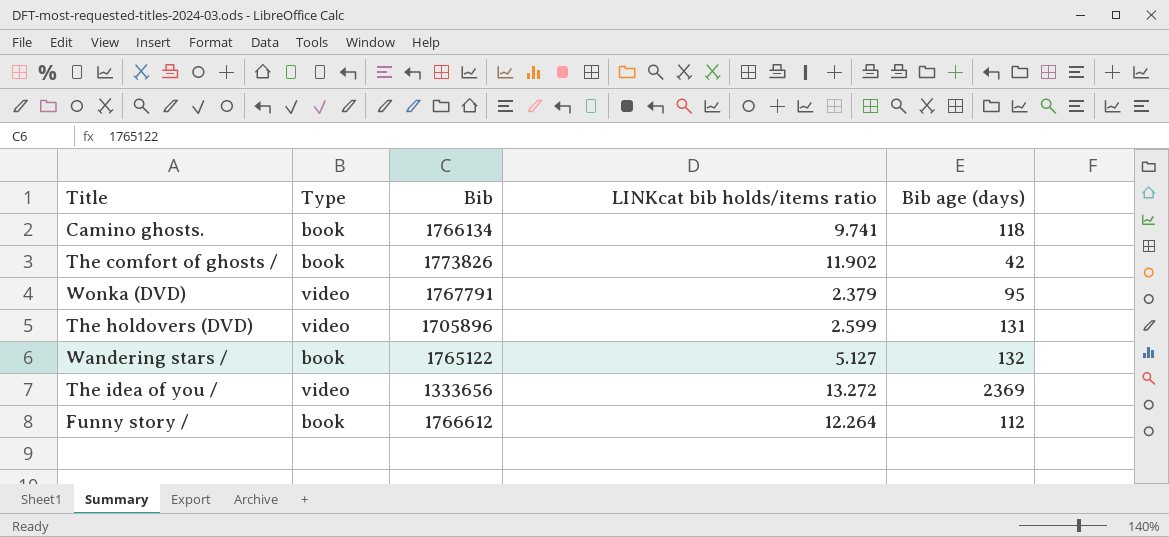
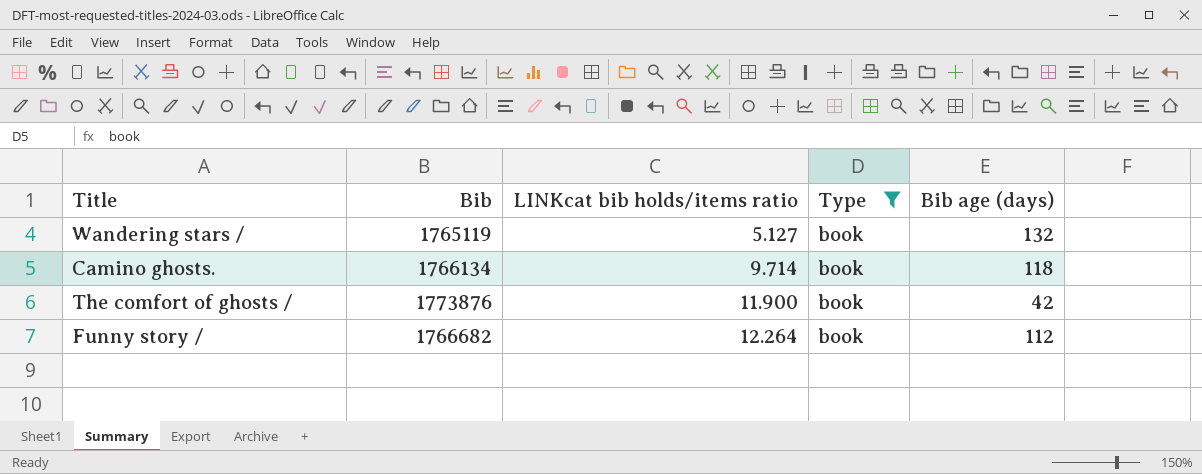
filter: none -> Type = book
row order: none -> LINKcat bib holds/items ratio ascending
column Type | position: 2 -> 4
Wandering stars / | Bib: 1765122 -> 1765119
Camino ghosts. | LINKcat bib holds/items ratio: 9.741 -> 9.714
The comfort of ghosts / | Bib: 1773826 -> 1773876
The comfort of ghosts / | LINKcat bib holds/items ratio: 11.902 -> 11.900
Funny story / | Bib: 1766612 -> 1766682

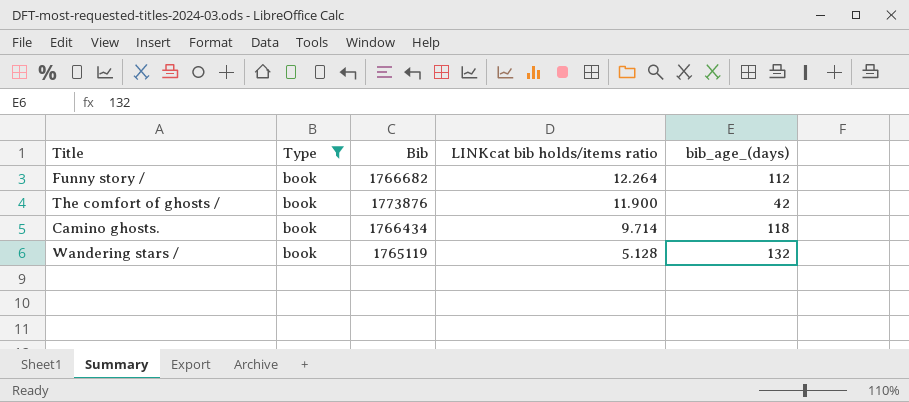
row order: LINKcat bib holds/items ratio ascending -> LINKcat bib holds/items ratio descending
column Type | position: 4 -> 2
column name: Bib age (days) -> bib_age_(days)
Camino ghosts. | Bib: 1766134 -> 1766434
Wandering stars / | LINKcat bib holds/items ratio: 5.127 -> 5.128

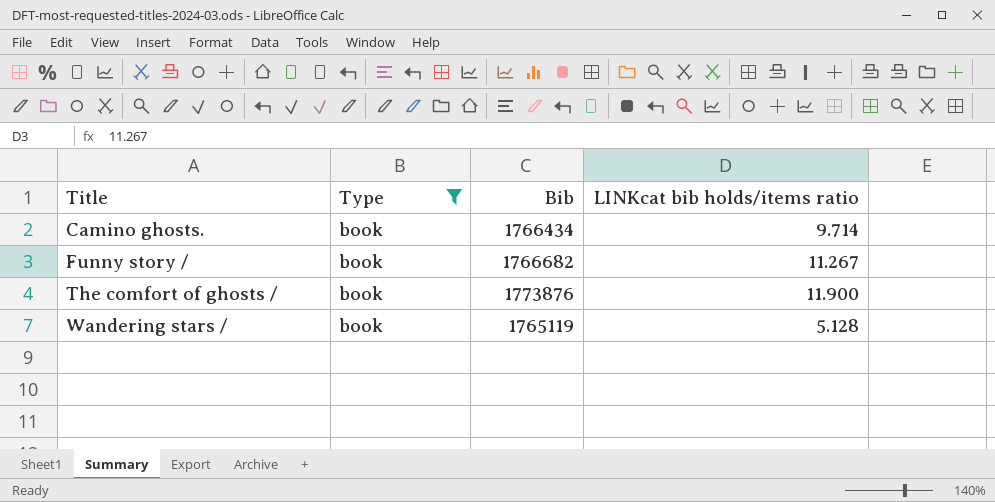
row order: LINKcat bib holds/items ratio descending -> Title ascending
column bib_age_(days) | position: 5 -> none
Funny story / | LINKcat bib holds/items ratio: 12.264 -> 11.267

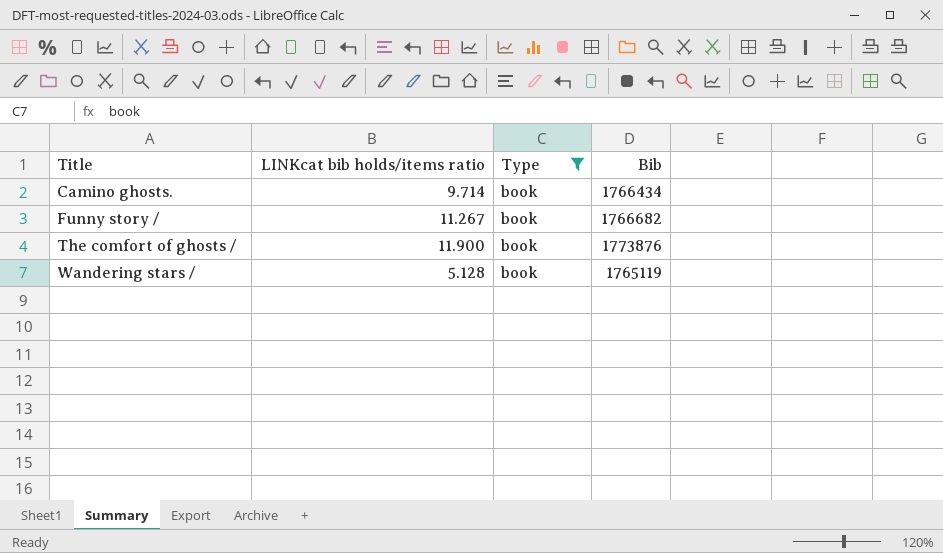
column LINKcat bib holds/items ratio | position: 4 -> 2

